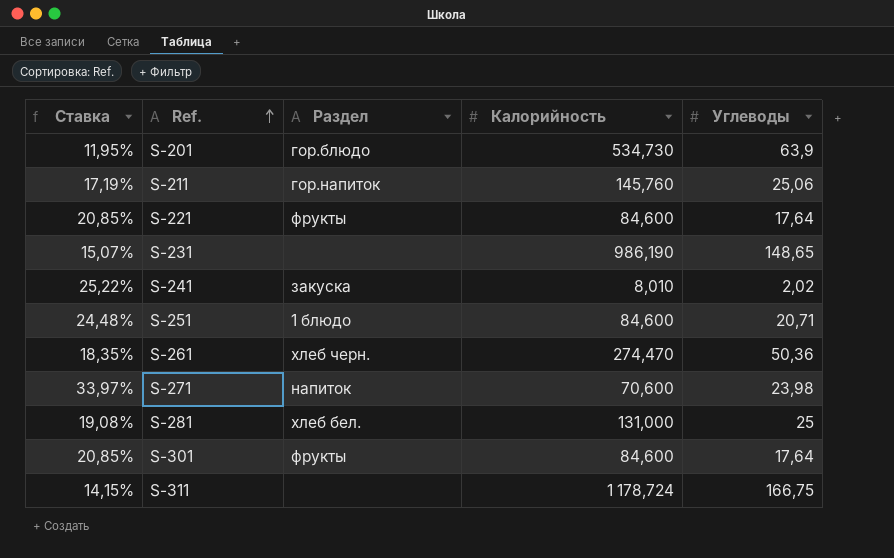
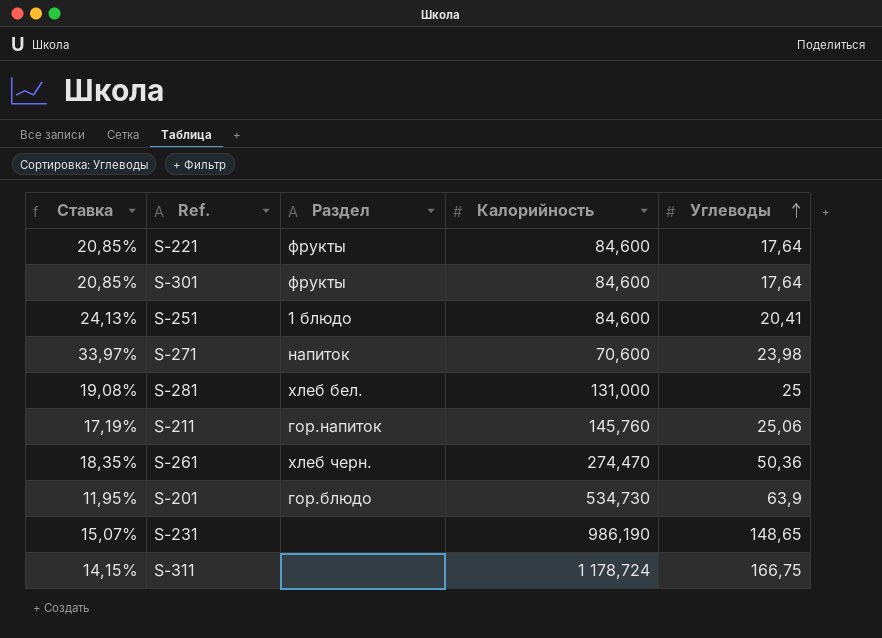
row order: Ref. ascending -> Углеводы ascending
row S-241: 25,22% | закуска | 8,010 | 2,02 -> none
S-251 | Ставка: 24,48% -> 24,13%
S-251 | Углеводы: 20,71 -> 20,41

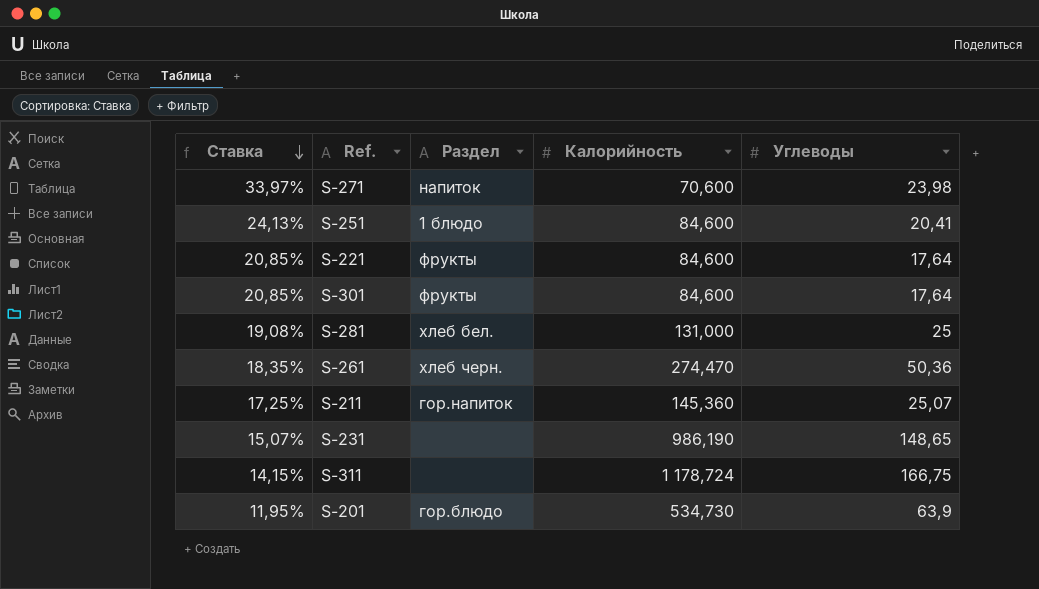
row order: Углеводы ascending -> Ставка descending
S-211 | Ставка: 17,19% -> 17,25%
S-211 | Калорийность: 145,760 -> 145,360
S-211 | Углеводы: 25,06 -> 25,07

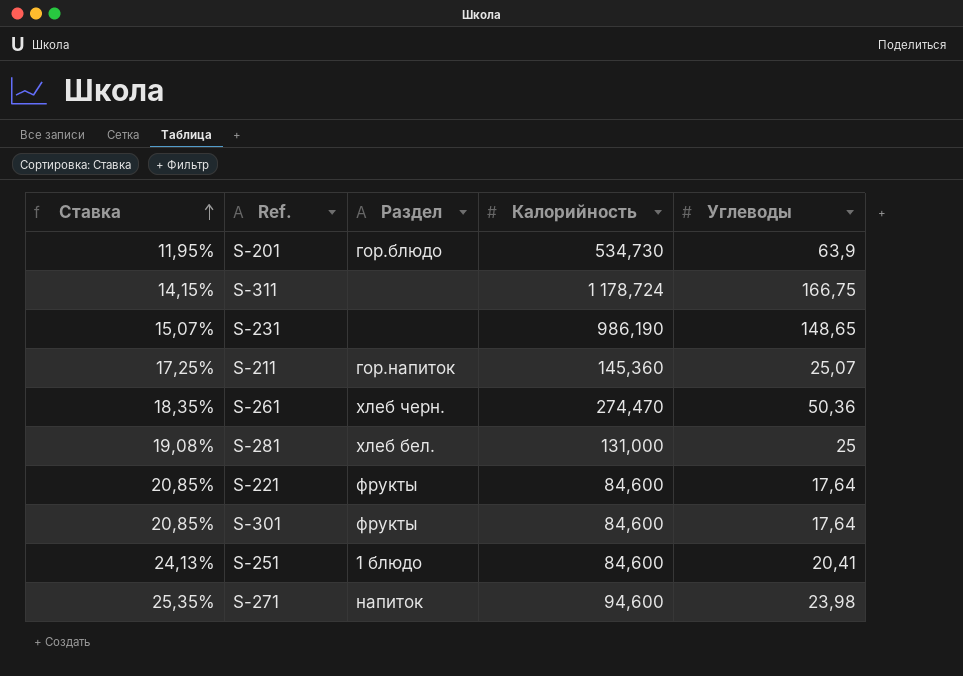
row order: Ставка descending -> Ставка ascending
S-271 | Ставка: 33,97% -> 25,35%
S-271 | Калорийность: 70,600 -> 94,600

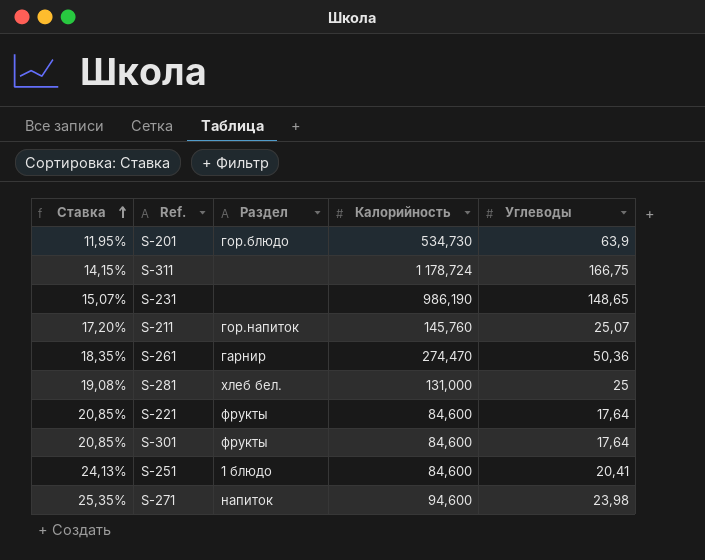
S-211 | Ставка: 17,25% -> 17,20%
S-211 | Калорийность: 145,360 -> 145,760
S-261 | Раздел: хлеб черн. -> гарнир

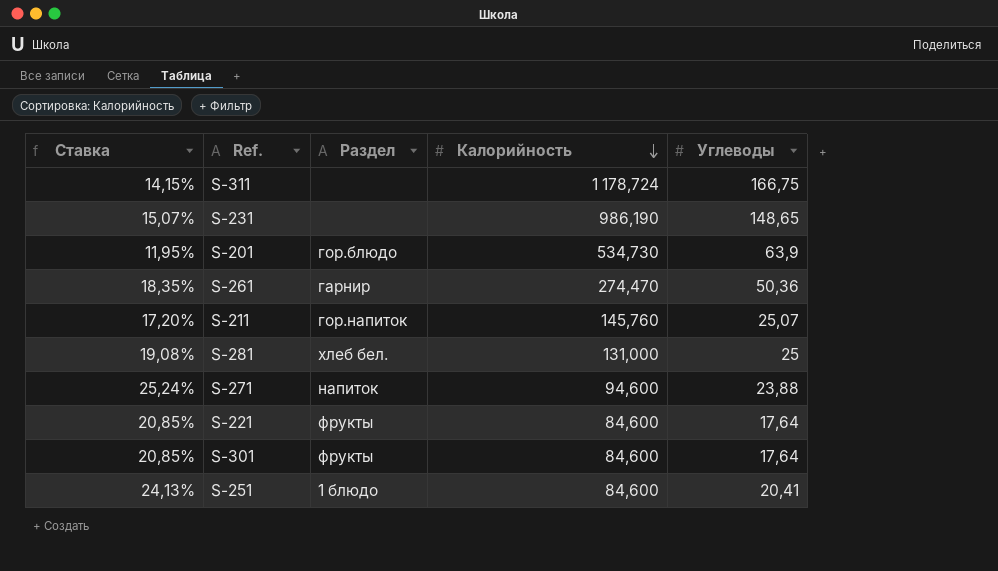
row order: Ставка ascending -> Калорийность descending
S-271 | Ставка: 25,35% -> 25,24%
S-271 | Углеводы: 23,98 -> 23,88

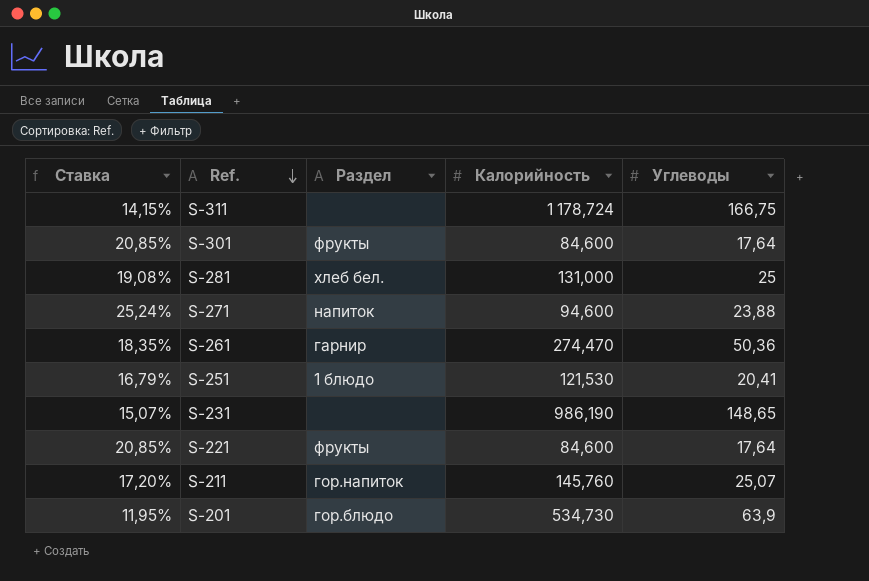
row order: Калорийность descending -> Ref. descending
S-251 | Ставка: 24,13% -> 16,79%
S-251 | Калорийность: 84,600 -> 121,530

